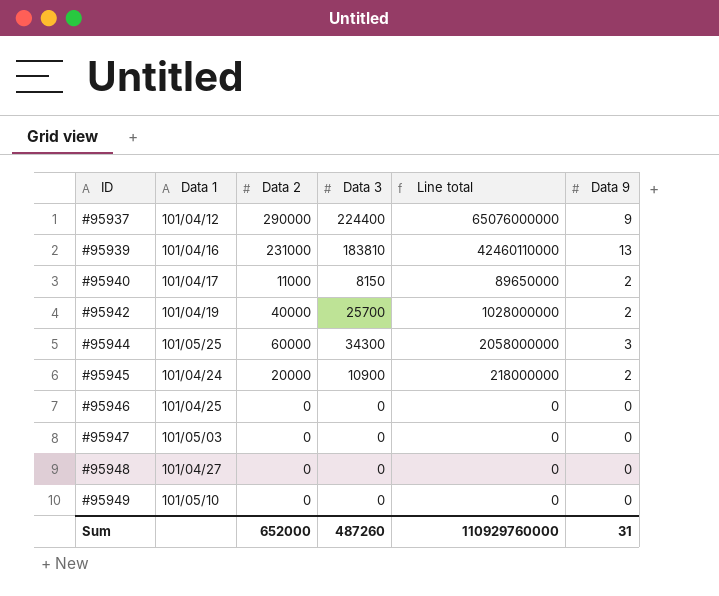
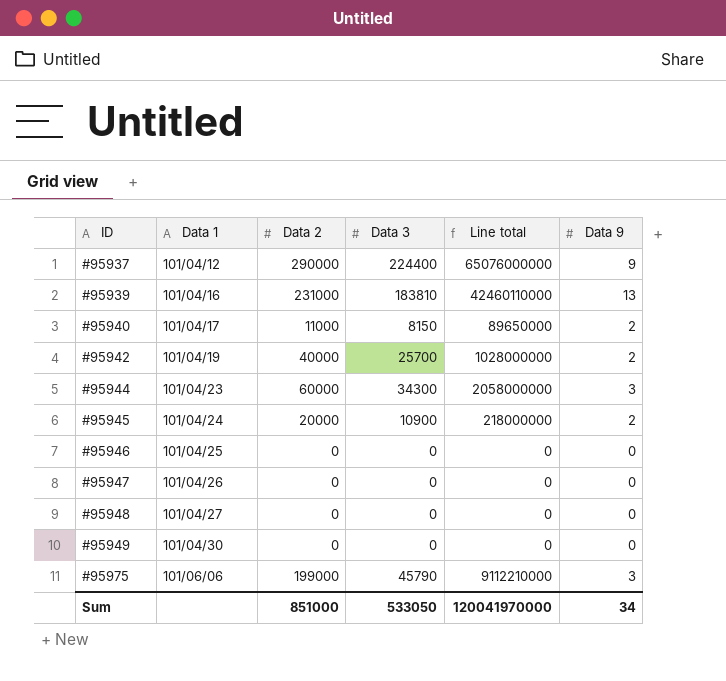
#95944 | Data 1: 101/05/25 -> 101/04/23
#95947 | Data 1: 101/05/03 -> 101/04/26
#95949 | Data 1: 101/05/10 -> 101/04/30
row #95975: none -> 101/06/06 | 199000 | 45790 | 9112210000 | 3
Sum | Data 2: 652000 -> 851000
Sum | Data 3: 487260 -> 533050
Sum | Line total: 110929760000 -> 120041970000
Sum | Data 9: 31 -> 34

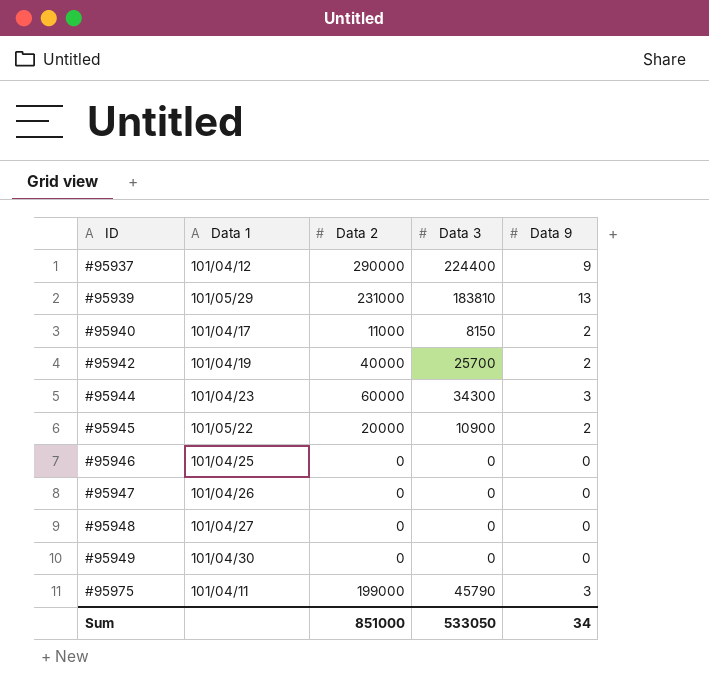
column Line total | formula: [Data 2] * [Data 3] -> none
#95939 | Data 1: 101/04/16 -> 101/05/29
#95945 | Data 1: 101/04/24 -> 101/05/22
#95975 | Data 1: 101/06/06 -> 101/04/11

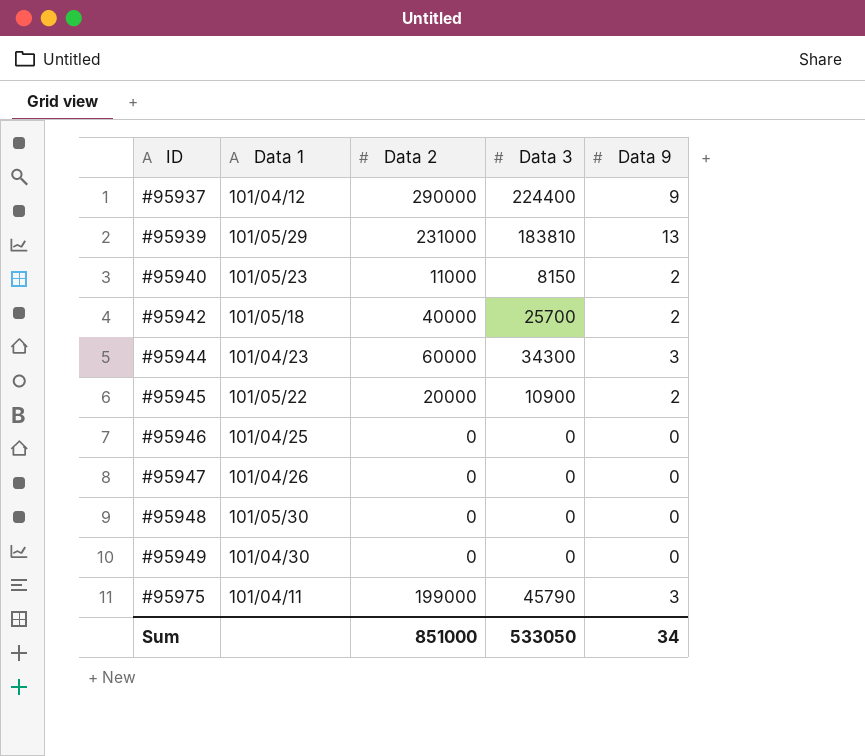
#95940 | Data 1: 101/04/17 -> 101/05/23
#95942 | Data 1: 101/04/19 -> 101/05/18
#95948 | Data 1: 101/04/27 -> 101/05/30

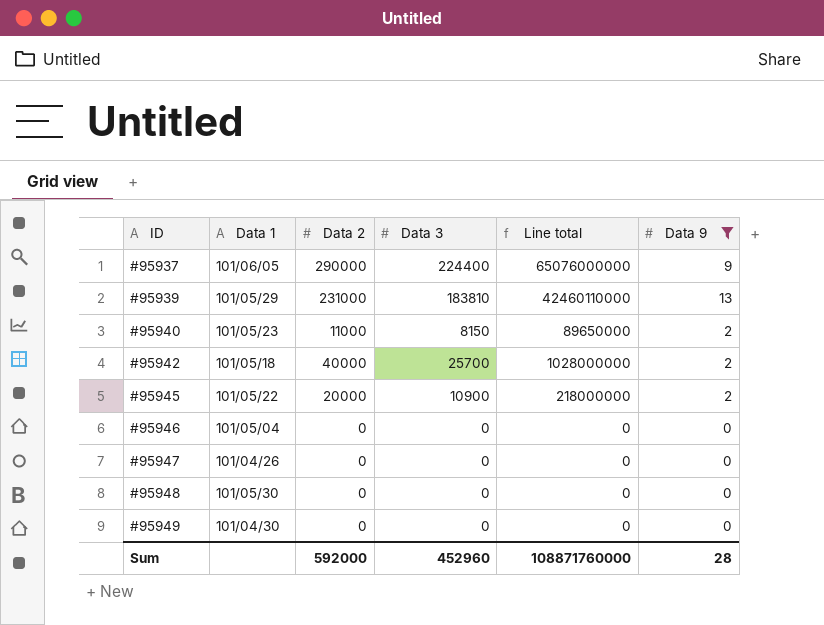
filter: none -> Data 9 != 3
column Line total | formula: none -> [Data 2] * [Data 3]
#95937 | Data 1: 101/04/12 -> 101/06/05
#95946 | Data 1: 101/04/25 -> 101/05/04
Sum | Data 2: 851000 -> 592000
Sum | Data 3: 533050 -> 452960
Sum | Data 9: 34 -> 28

